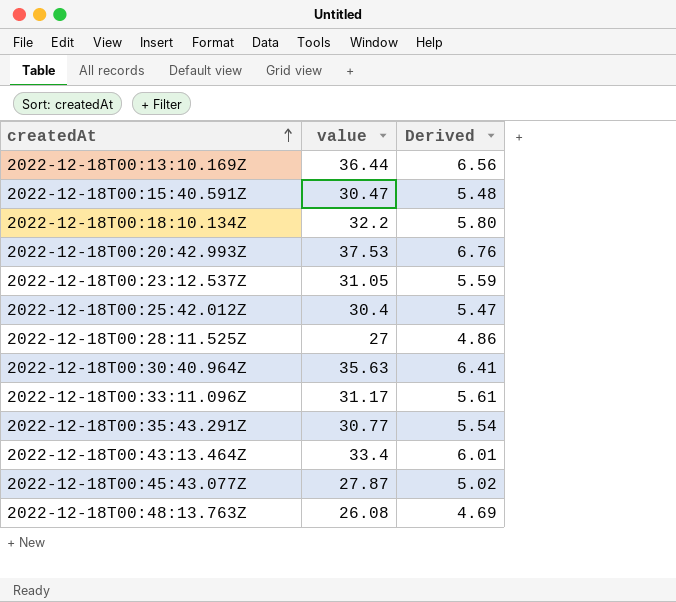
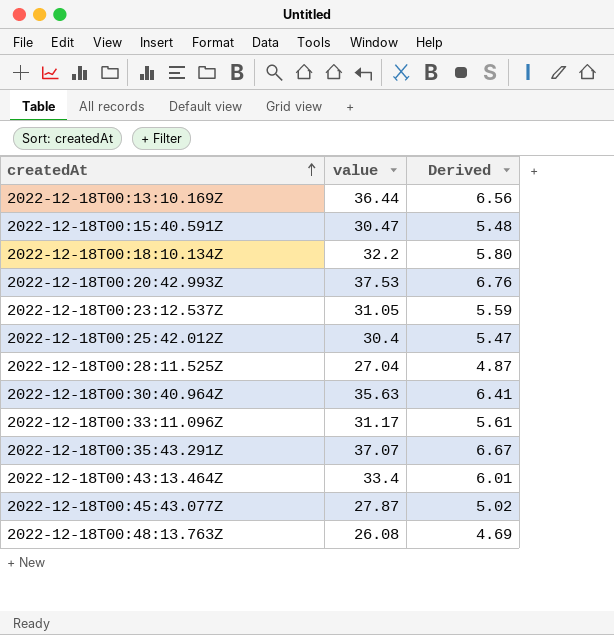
2022-12-18T00:28:11.525Z | value: 27 -> 27.04
2022-12-18T00:28:11.525Z | Derived: 4.86 -> 4.87
2022-12-18T00:35:43.291Z | value: 30.77 -> 37.07
2022-12-18T00:35:43.291Z | Derived: 5.54 -> 6.67

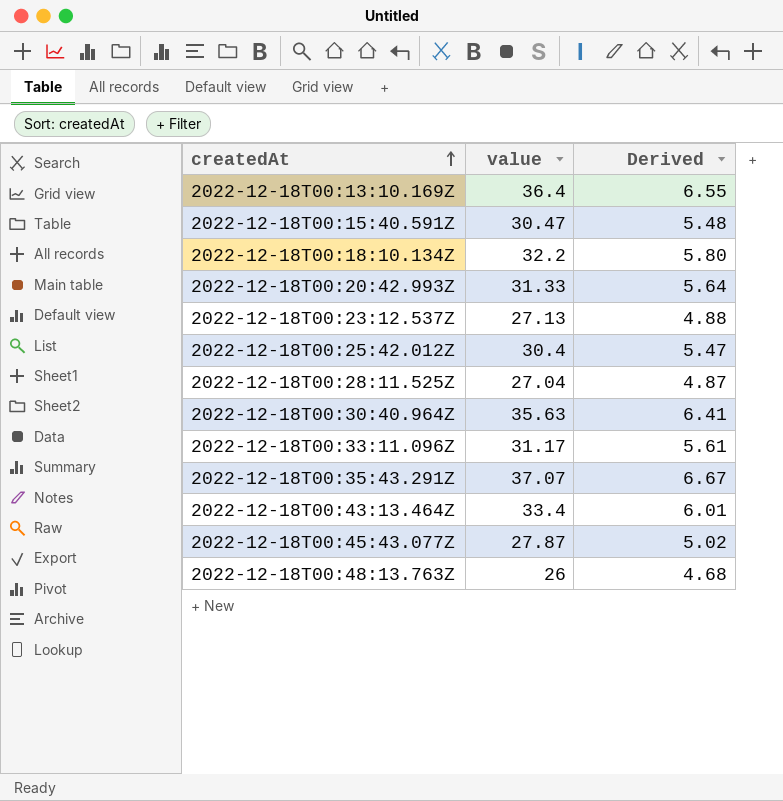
2022-12-18T00:13:10.169Z | value: 36.44 -> 36.4
2022-12-18T00:13:10.169Z | Derived: 6.56 -> 6.55
2022-12-18T00:20:42.993Z | value: 37.53 -> 31.33
2022-12-18T00:20:42.993Z | Derived: 6.76 -> 5.64
2022-12-18T00:23:12.537Z | value: 31.05 -> 27.13
2022-12-18T00:23:12.537Z | Derived: 5.59 -> 4.88
2022-12-18T00:48:13.763Z | value: 26.08 -> 26
2022-12-18T00:48:13.763Z | Derived: 4.69 -> 4.68

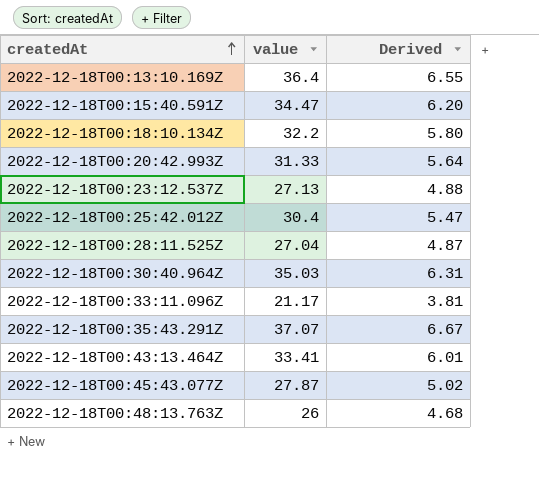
2022-12-18T00:15:40.591Z | value: 30.47 -> 34.47
2022-12-18T00:15:40.591Z | Derived: 5.48 -> 6.20
2022-12-18T00:30:40.964Z | value: 35.63 -> 35.03
2022-12-18T00:30:40.964Z | Derived: 6.41 -> 6.31
2022-12-18T00:33:11.096Z | value: 31.17 -> 21.17
2022-12-18T00:33:11.096Z | Derived: 5.61 -> 3.81
2022-12-18T00:43:13.464Z | value: 33.4 -> 33.41

